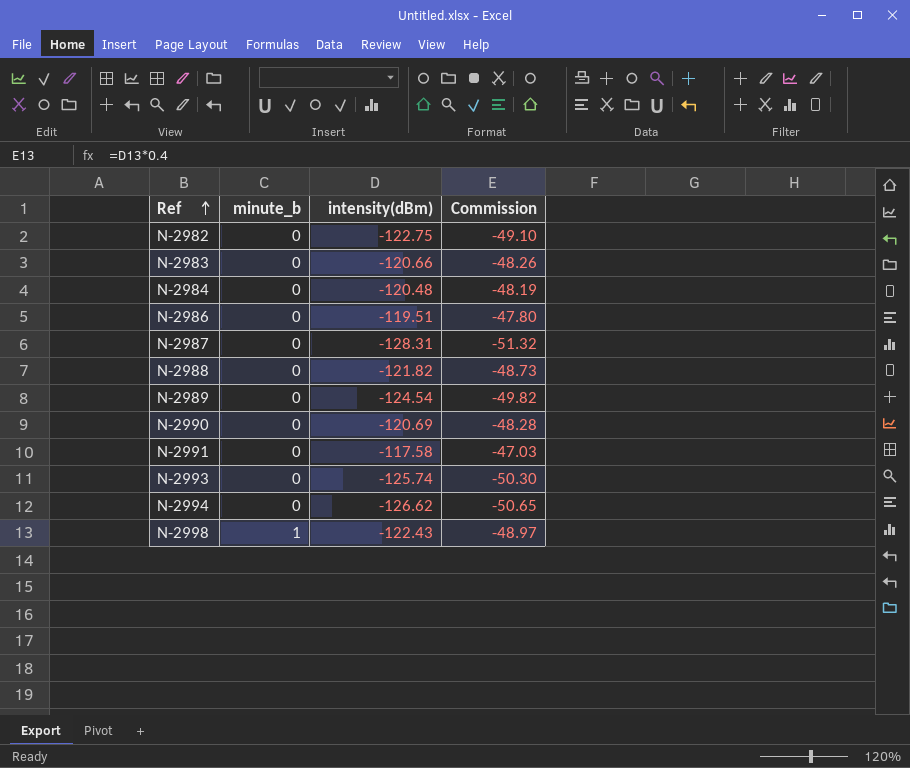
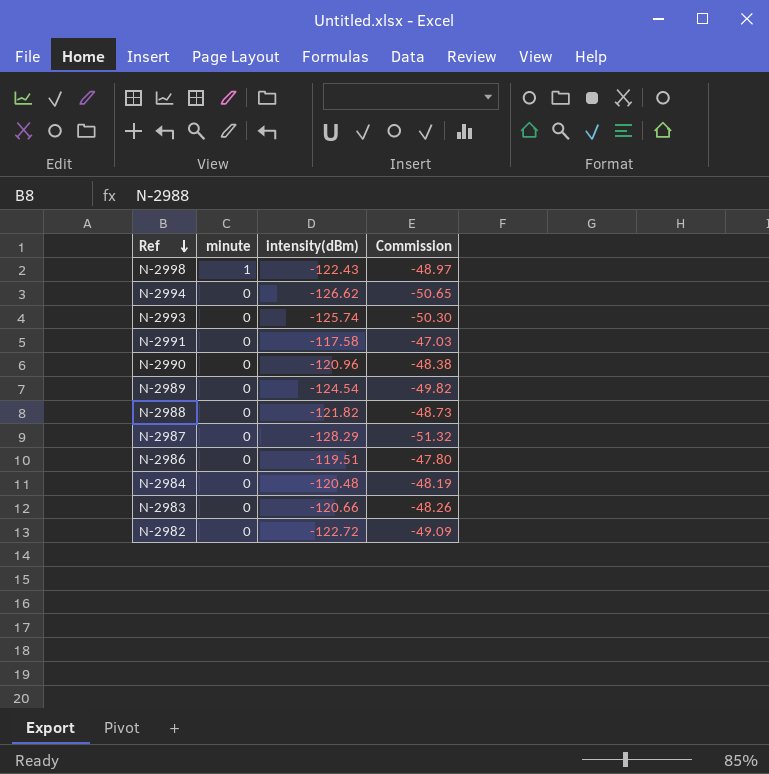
row order: Ref ascending -> Ref descending
column name: minute_b -> minute
N-2990 | intensity(dBm): -120.69 -> -120.96
N-2990 | Commission: -48.28 -> -48.38
N-2987 | intensity(dBm): -128.31 -> -128.29
N-2982 | intensity(dBm): -122.75 -> -122.72
N-2982 | Commission: -49.10 -> -49.09

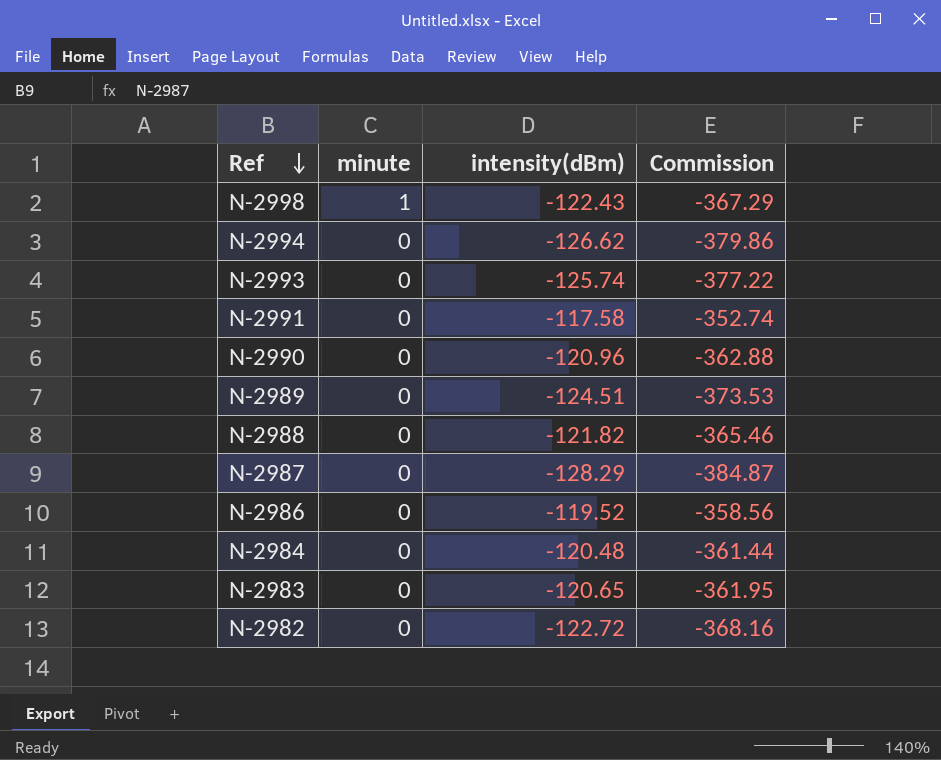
column Commission | formula: [intensity(dBm)] * 0.4 -> [intensity(dBm)] * 3
N-2989 | intensity(dBm): -124.54 -> -124.51
N-2986 | intensity(dBm): -119.51 -> -119.52
N-2983 | intensity(dBm): -120.66 -> -120.65

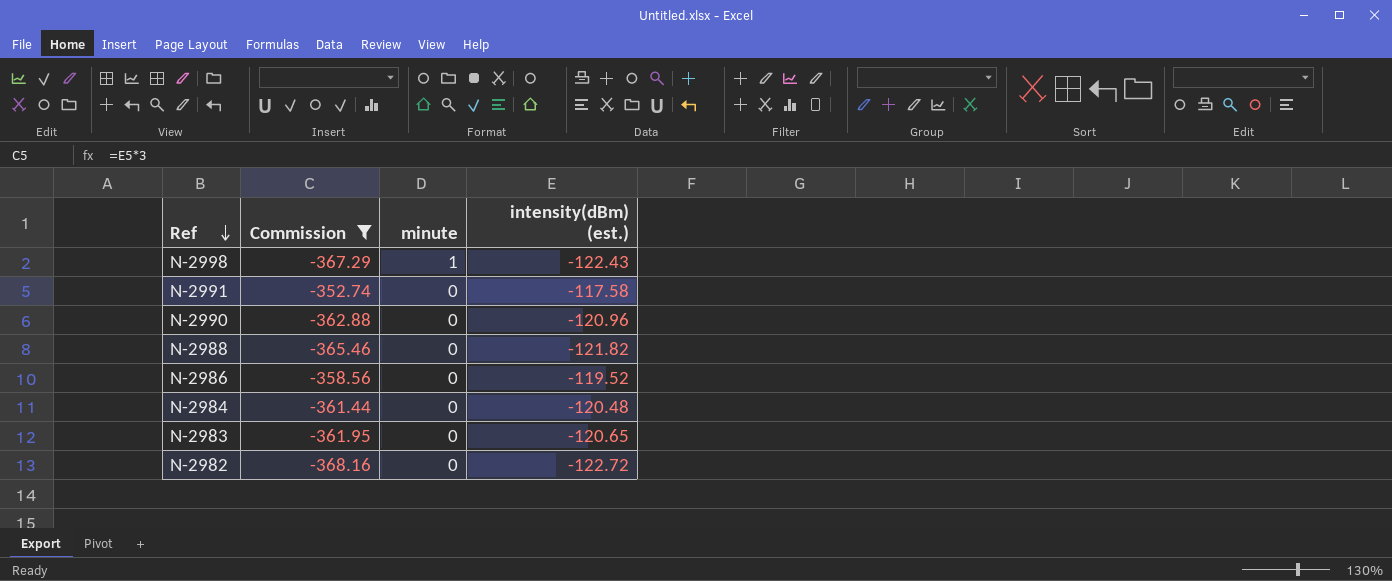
filter: none -> Commission >= -368.16
column Commission | position: 4 -> 2
column name: intensity(dBm) -> intensity(dBm) (est.)

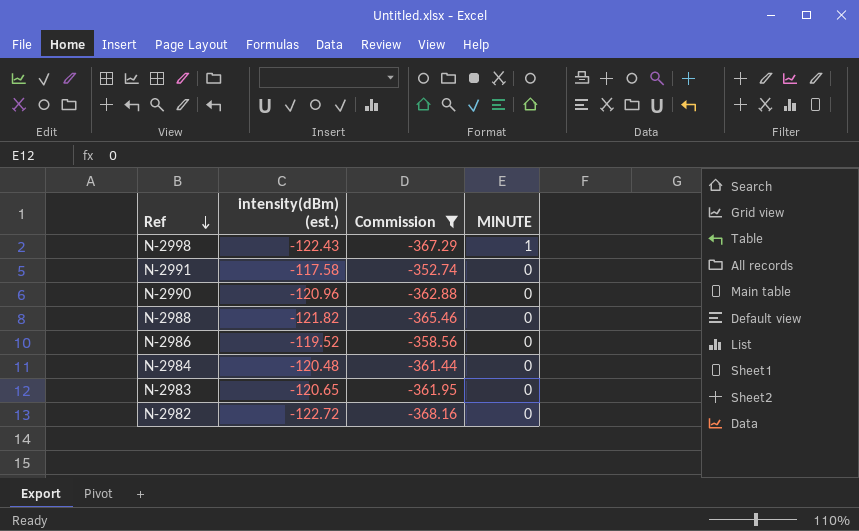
column intensity(dBm) (est.) | position: 4 -> 2
column name: minute -> MINUTE

